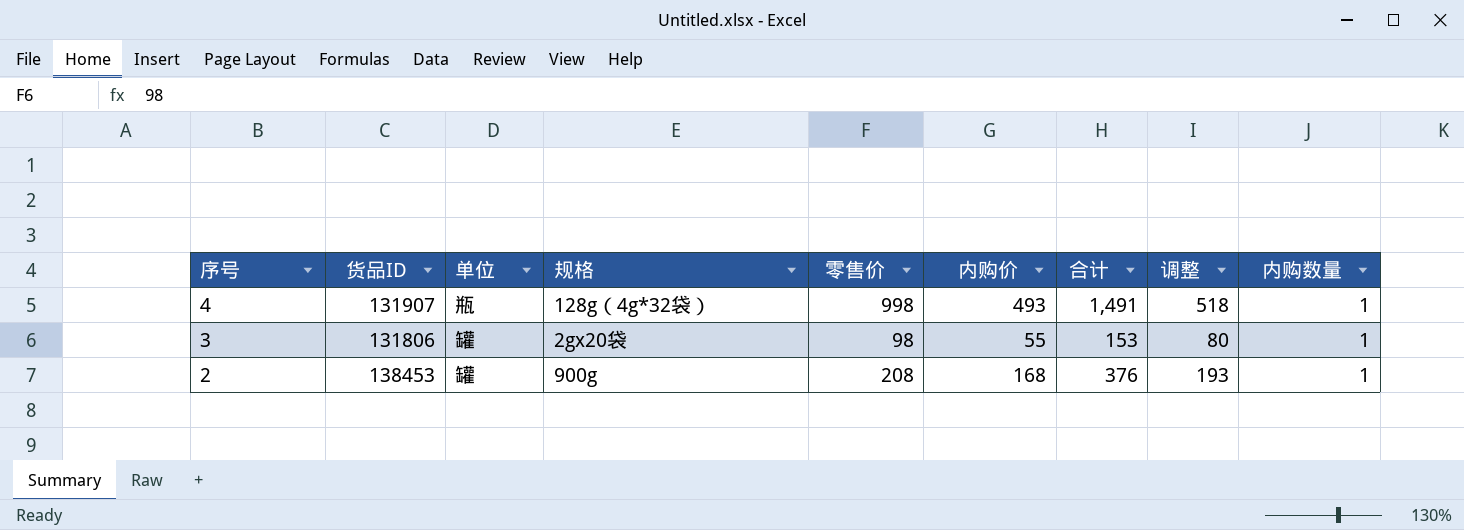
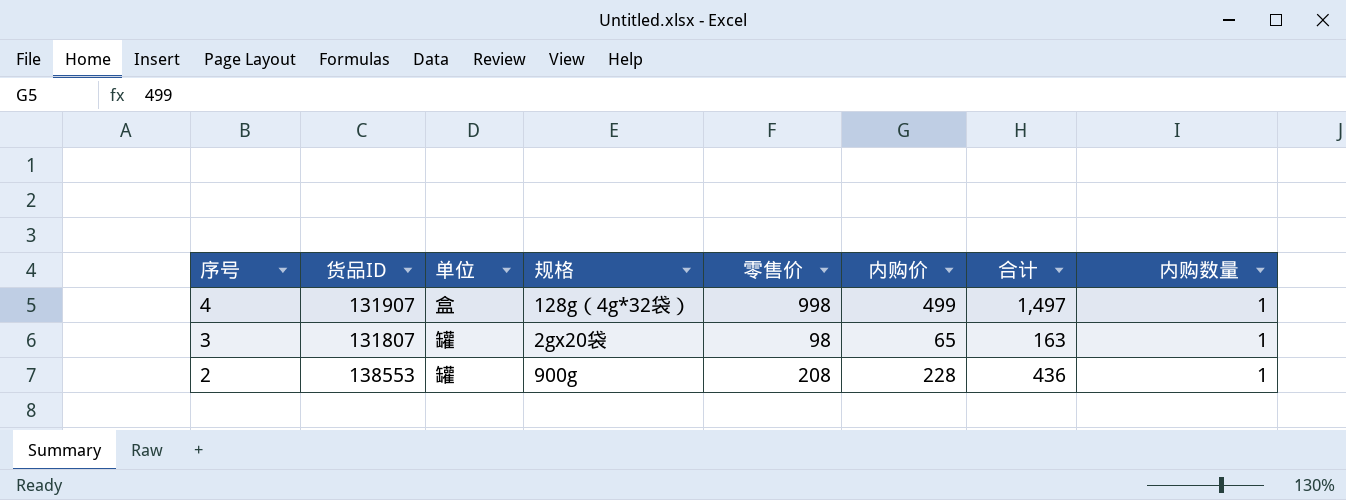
column 调整 | formula: [内购价] + 25 -> none
4 | 单位: 瓶 -> 盒
4 | 内购价: 493 -> 499
4 | 合计: 1,491 -> 1,497
3 | 货品ID: 131806 -> 131807
3 | 内购价: 55 -> 65
3 | 合计: 153 -> 163
2 | 货品ID: 138453 -> 138553
2 | 内购价: 168 -> 228
2 | 合计: 376 -> 436

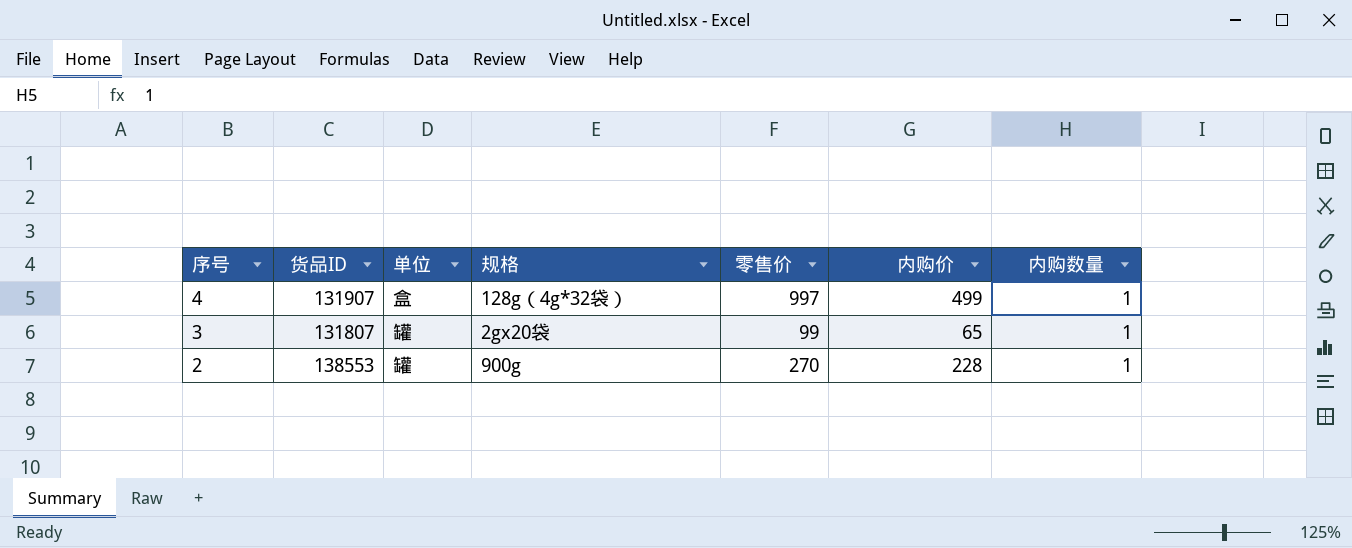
column 合计 | formula: [零售价] + [内购价] -> none
4 | 零售价: 998 -> 997
3 | 零售价: 98 -> 99
2 | 零售价: 208 -> 270

